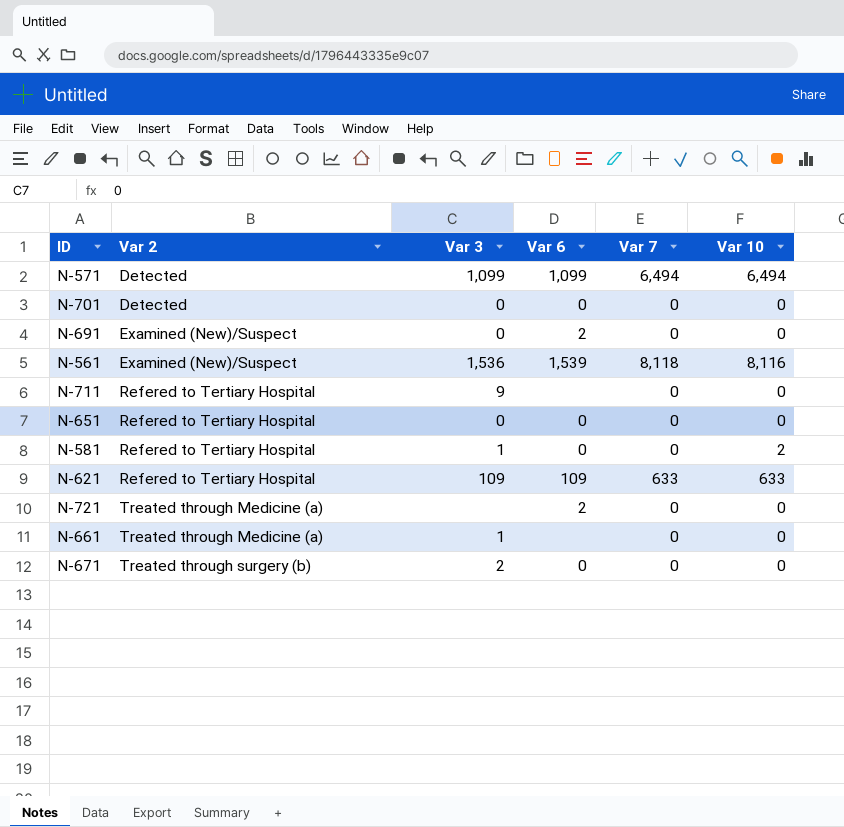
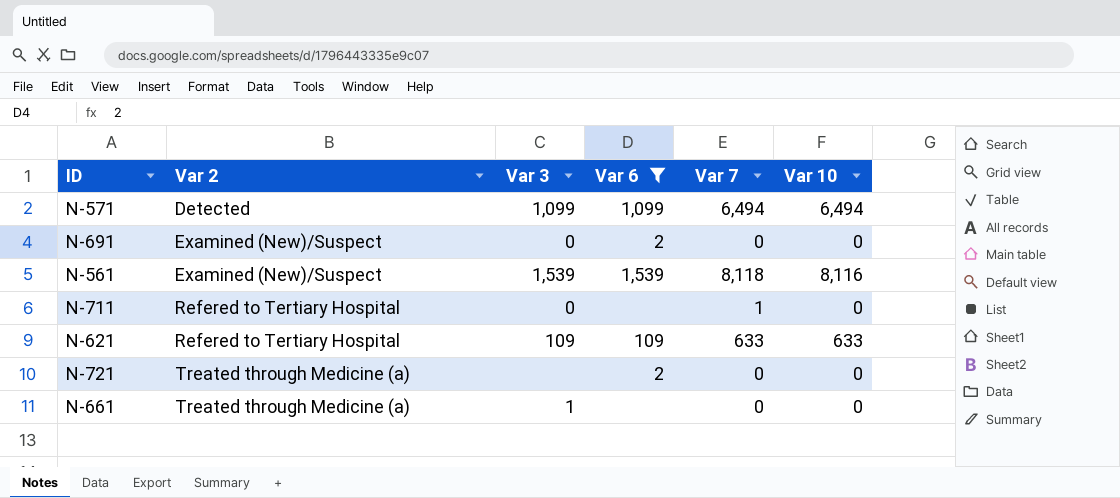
filter: none -> Var 6 != 0
N-561 | Var 3: 1,536 -> 1,539
N-711 | Var 3: 9 -> 0
N-711 | Var 7: 0 -> 1

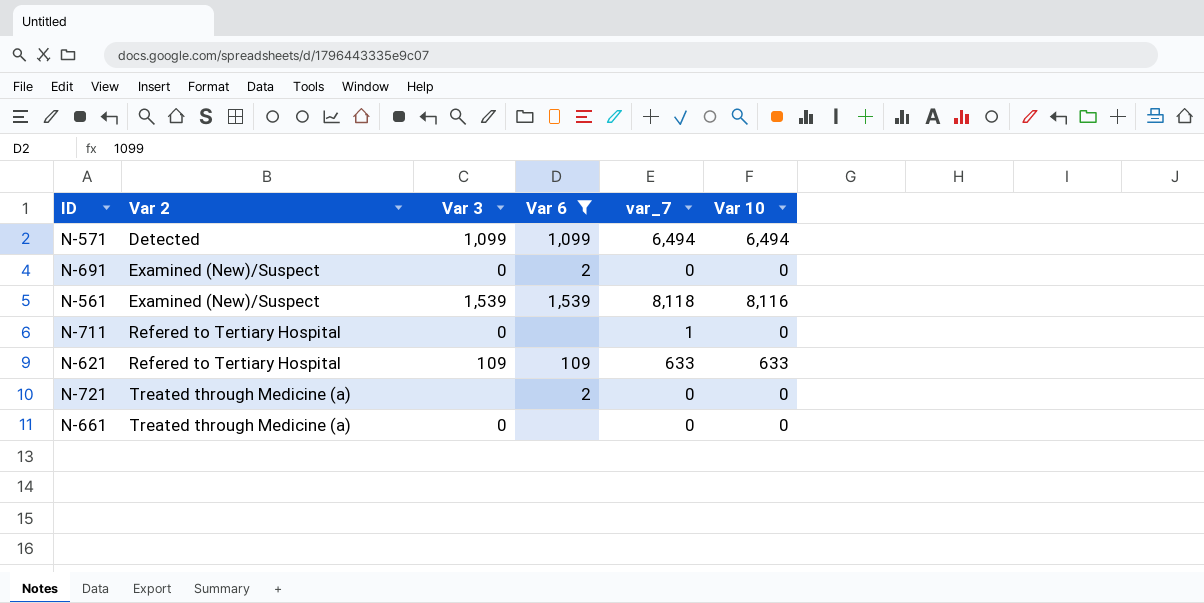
column name: Var 7 -> var_7
N-661 | Var 3: 1 -> 0

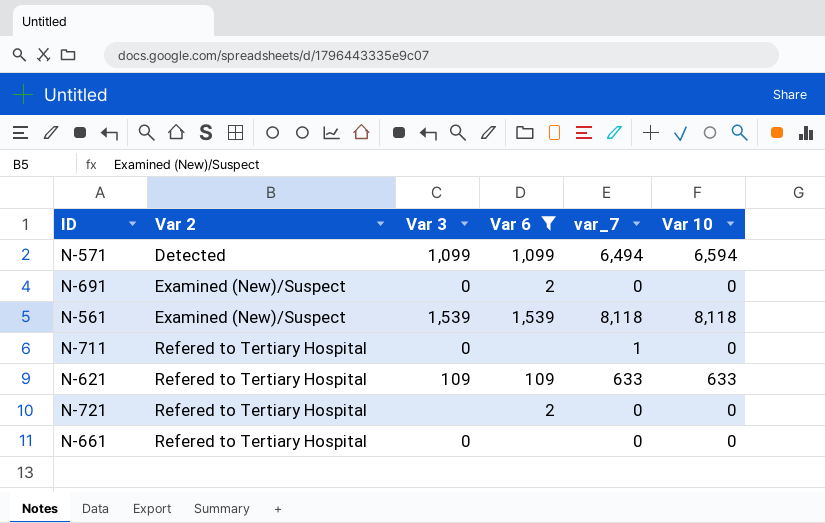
N-571 | Var 10: 6,494 -> 6,594
N-561 | Var 10: 8,116 -> 8,118
N-721 | Var 2: Treated through Medicine (a) -> Refered to Tertiary Hospital
N-661 | Var 2: Treated through Medicine (a) -> Refered to Tertiary Hospital

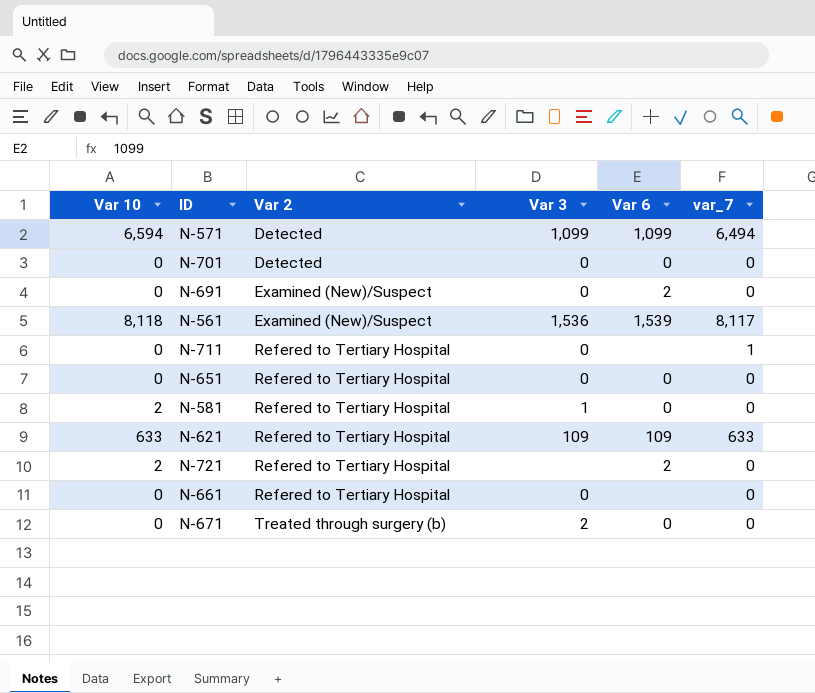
filter: Var 6 != 0 -> none
column Var 10 | position: 6 -> 1
N-561 | Var 3: 1,539 -> 1,536
N-561 | var_7: 8,118 -> 8,117
N-721 | Var 10: 0 -> 2

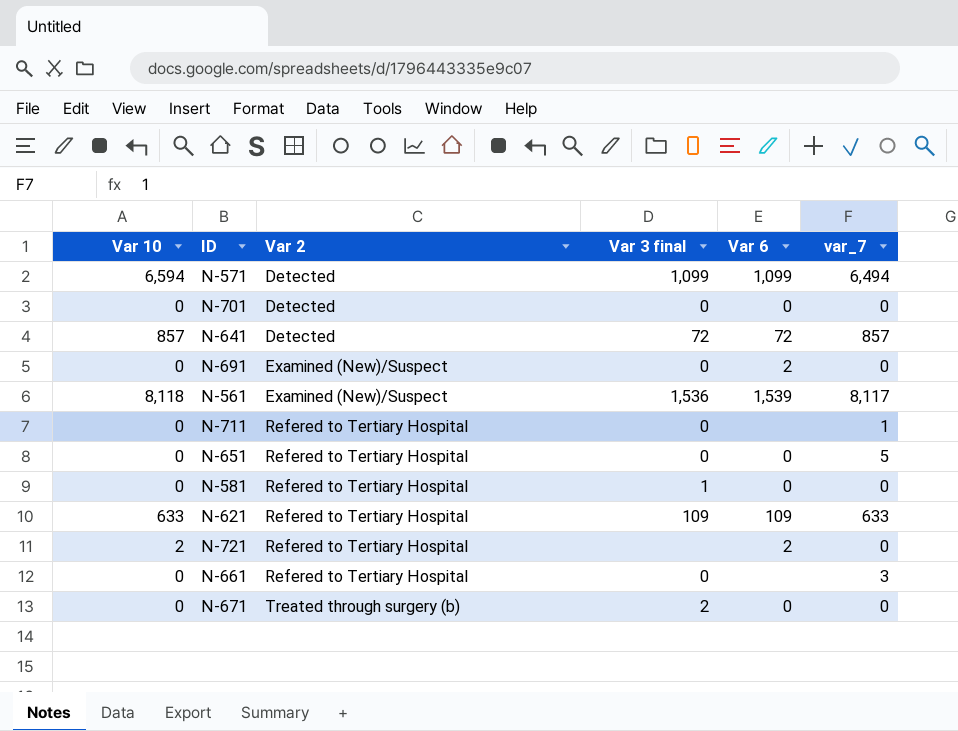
column name: Var 3 -> Var 3 final
row N-641: none -> 857 | Detected | 72 | 72 | 857
N-651 | var_7: 0 -> 5
N-581 | Var 10: 2 -> 0
N-661 | var_7: 0 -> 3

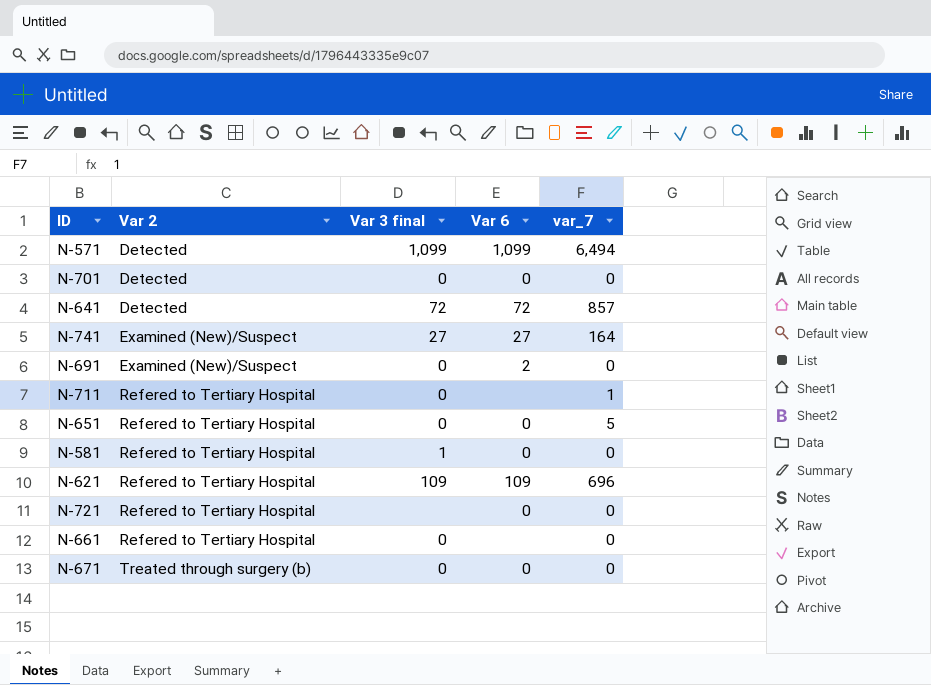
column Var 10 | position: 1 -> none
row N-561: 8,118 | Examined (New)/Suspect | 1,536 | 1,539 | 8,117 -> none
row N-741: none -> Examined (New)/Suspect | 27 | 27 | 164
N-621 | var_7: 633 -> 696
N-721 | Var 6: 2 -> 0
N-661 | var_7: 3 -> 0
N-671 | Var 3 final: 2 -> 0

